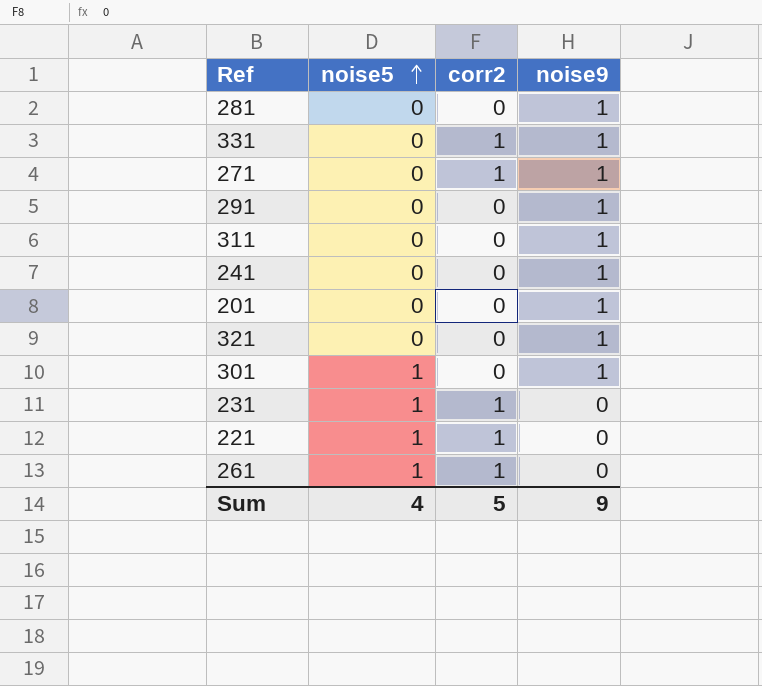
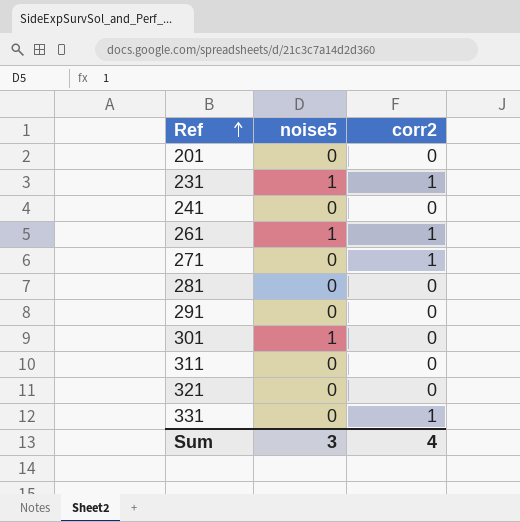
row order: noise5 ascending -> Ref ascending
column noise9 | position: 4 -> none
row 221: 1 | 1 | 0 -> none
Sum | noise5: 4 -> 3
Sum | corr2: 5 -> 4

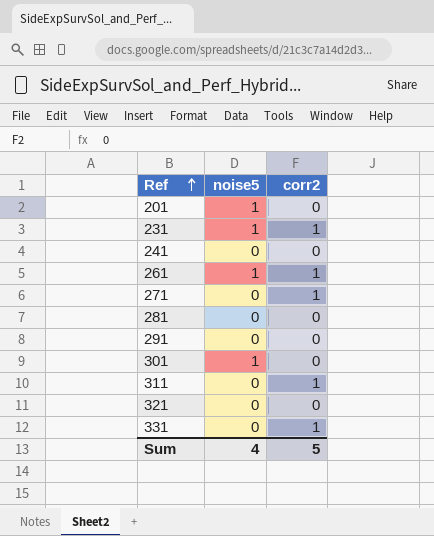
201 | noise5: 0 -> 1
311 | corr2: 0 -> 1
Sum | noise5: 3 -> 4
Sum | corr2: 4 -> 5

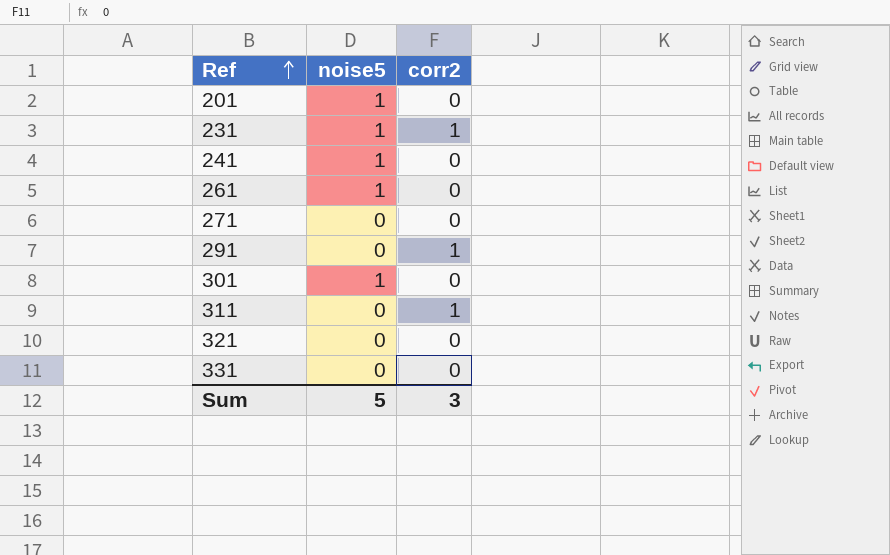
row 281: 0 | 0 -> none
241 | noise5: 0 -> 1
261 | corr2: 1 -> 0
271 | corr2: 1 -> 0
291 | corr2: 0 -> 1
331 | corr2: 1 -> 0
Sum | noise5: 4 -> 5
Sum | corr2: 5 -> 3

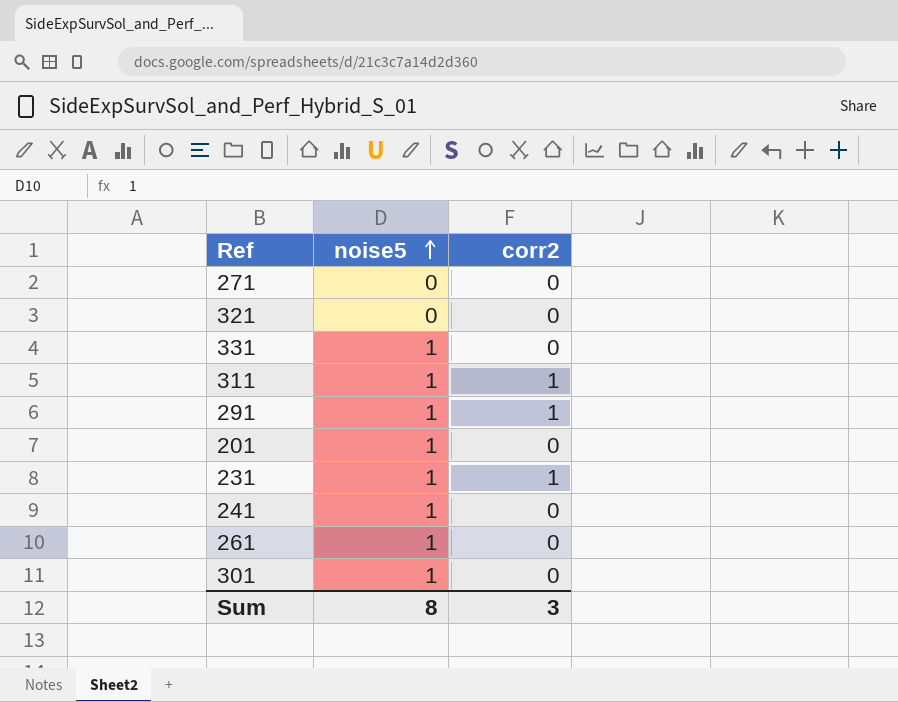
row order: Ref ascending -> noise5 ascending
331 | noise5: 0 -> 1
311 | noise5: 0 -> 1
291 | noise5: 0 -> 1
Sum | noise5: 5 -> 8

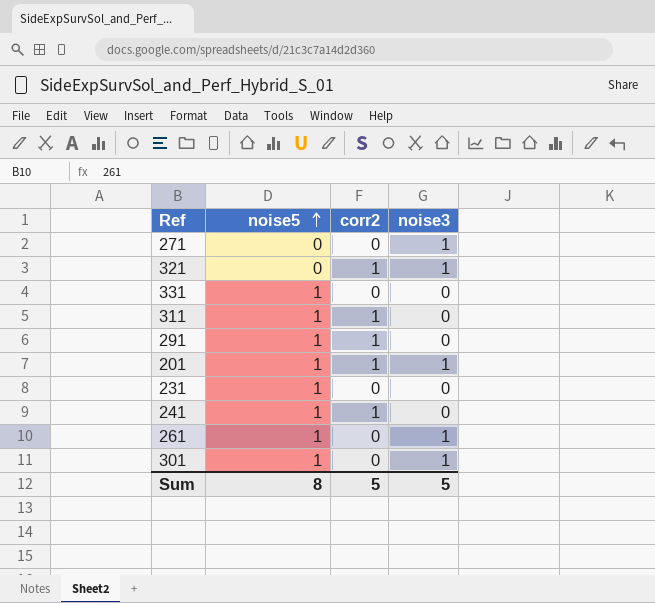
column noise3 | position: none -> 4
321 | corr2: 0 -> 1
201 | corr2: 0 -> 1
231 | corr2: 1 -> 0
241 | corr2: 0 -> 1
Sum | corr2: 3 -> 5

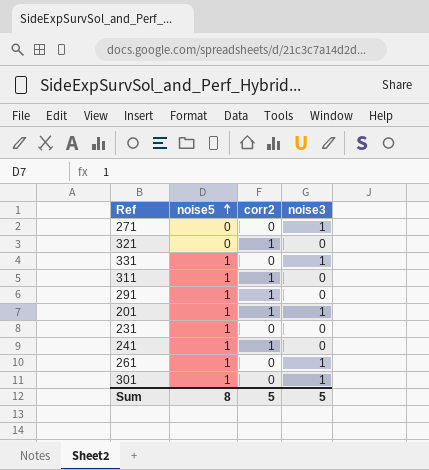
321 | noise3: 1 -> 0
331 | noise3: 0 -> 1

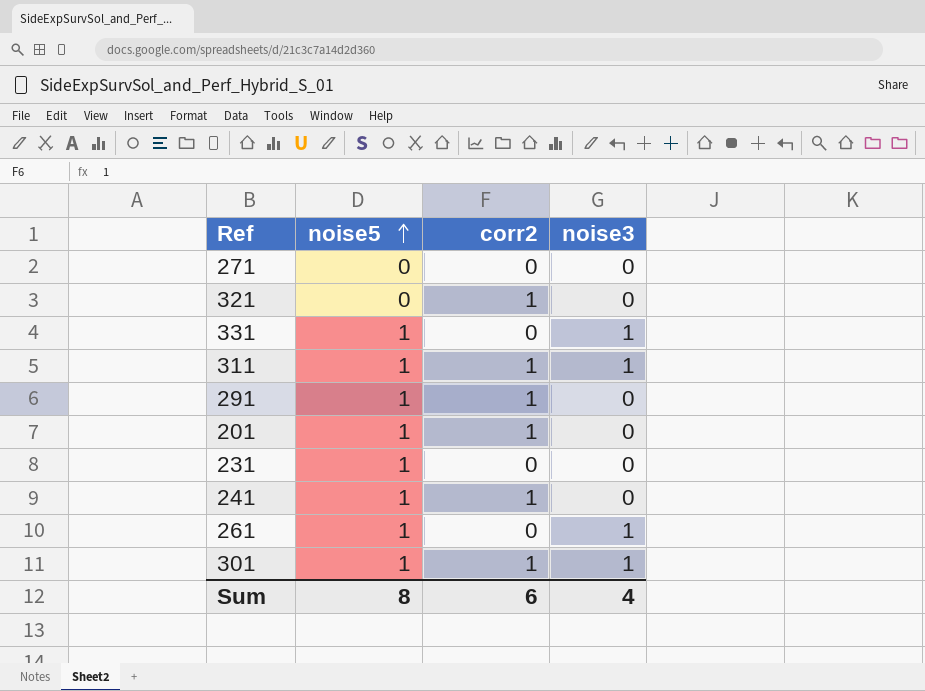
271 | noise3: 1 -> 0
311 | noise3: 0 -> 1
201 | noise3: 1 -> 0
301 | corr2: 0 -> 1
Sum | corr2: 5 -> 6
Sum | noise3: 5 -> 4

